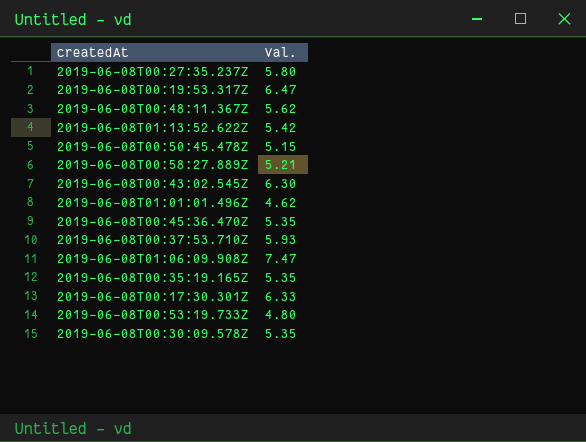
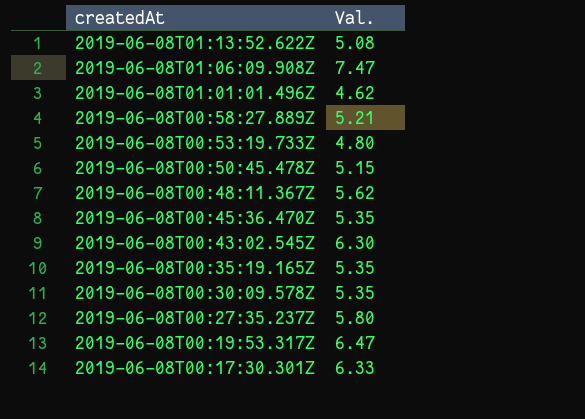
row order: none -> createdAt descending
row 2019-06-08T00:37:53.710Z: 5.93 -> none
2019-06-08T01:13:52.622Z | Val.: 5.42 -> 5.08

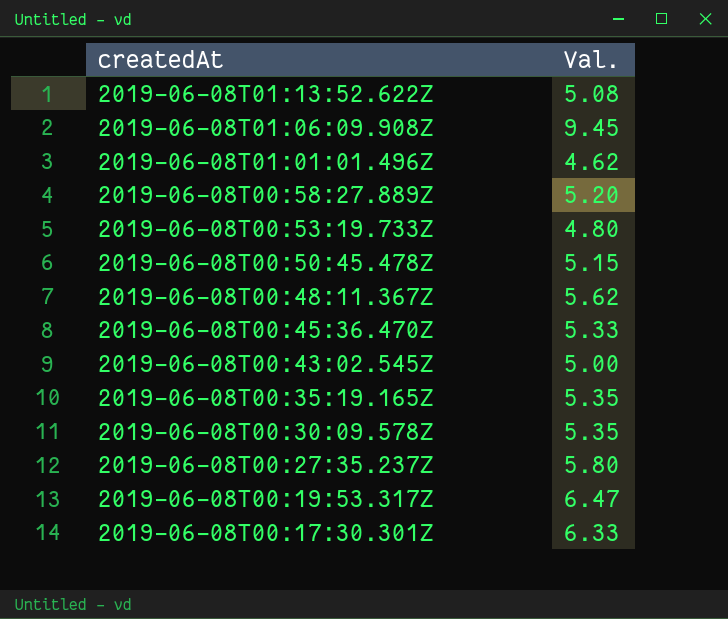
2019-06-08T01:06:09.908Z | Val.: 7.47 -> 9.45
2019-06-08T00:58:27.889Z | Val.: 5.21 -> 5.20
2019-06-08T00:45:36.470Z | Val.: 5.35 -> 5.33
2019-06-08T00:43:02.545Z | Val.: 6.30 -> 5.00

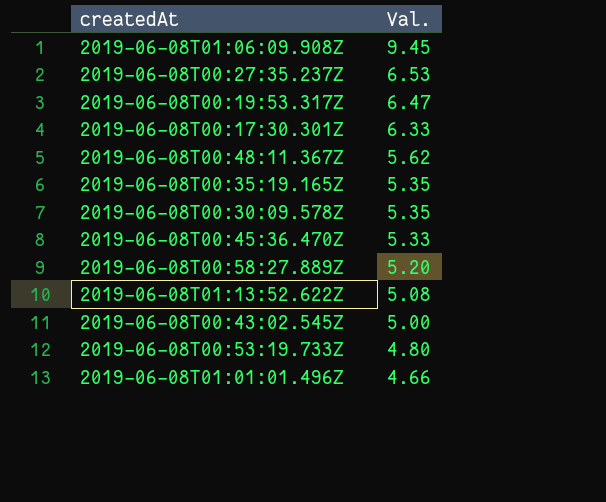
row order: createdAt descending -> Val. descending
row 2019-06-08T00:50:45.478Z: 5.15 -> none
2019-06-08T00:27:35.237Z | Val.: 5.80 -> 6.53
2019-06-08T01:01:01.496Z | Val.: 4.62 -> 4.66

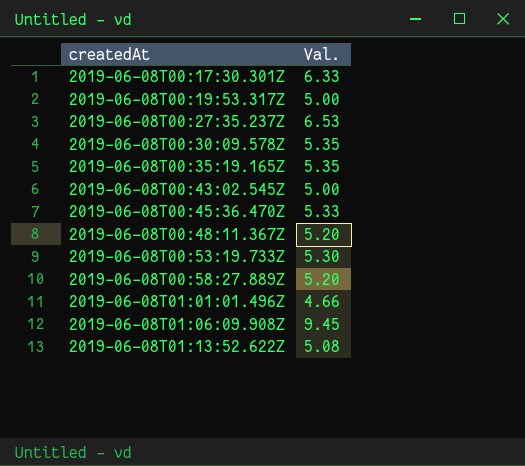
row order: Val. descending -> createdAt ascending
2019-06-08T00:19:53.317Z | Val.: 6.47 -> 5.00
2019-06-08T00:48:11.367Z | Val.: 5.62 -> 5.20
2019-06-08T00:53:19.733Z | Val.: 4.80 -> 5.30

